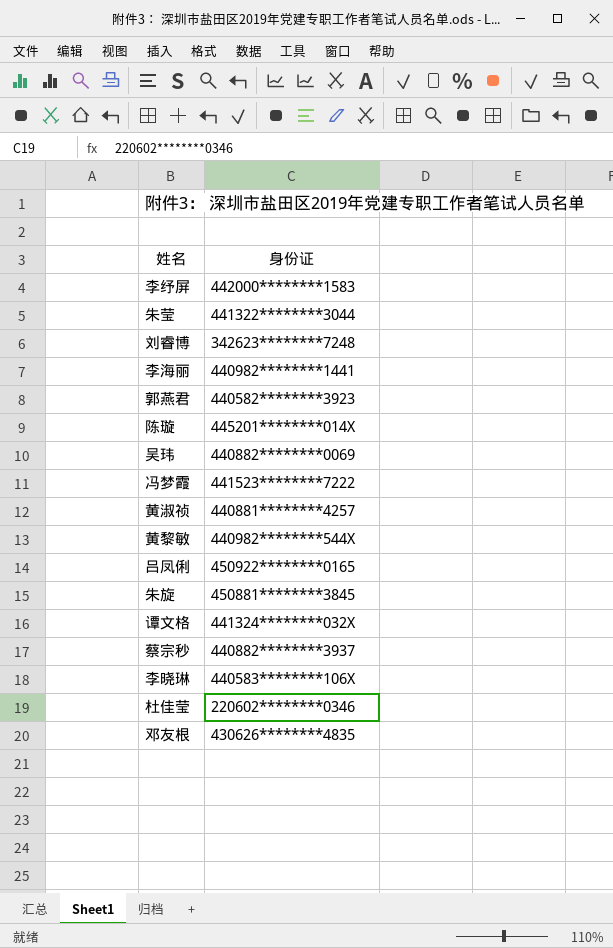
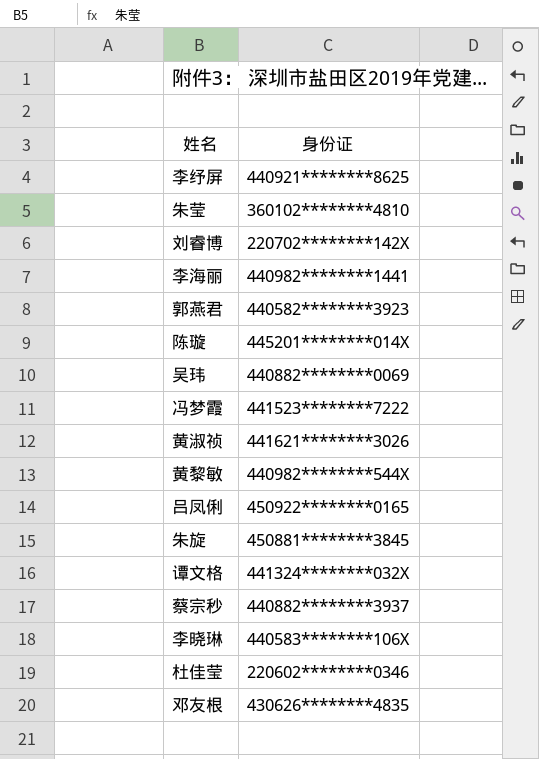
李纾屏 | 身份证: 442000********1583 -> 440921********8625
朱莹 | 身份证: 441322********3044 -> 360102********4810
刘睿博 | 身份证: 342623********7248 -> 220702********142X
黄淑祯 | 身份证: 440881********4257 -> 441621********3026

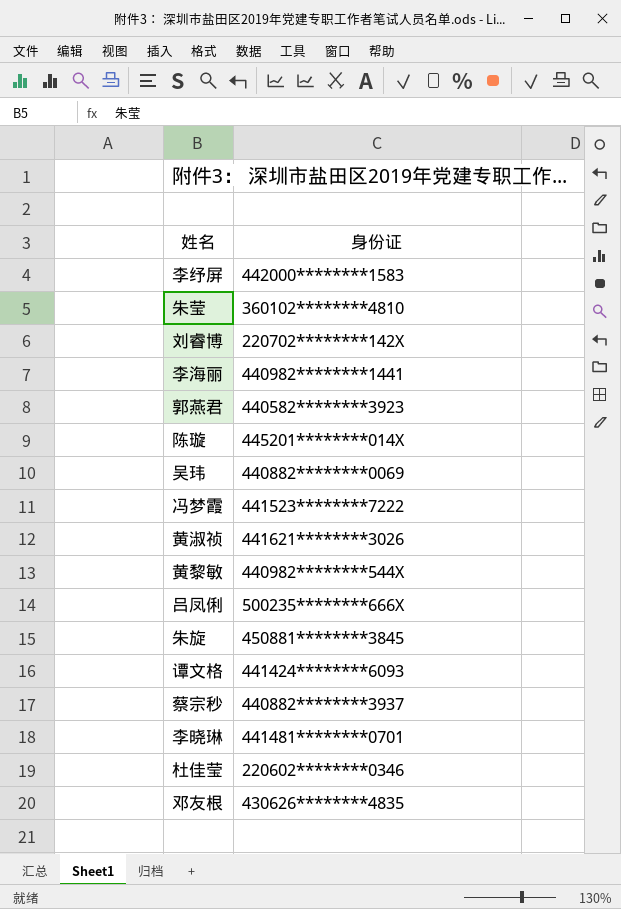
李纾屏 | 身份证: 440921********8625 -> 442000********1583
吕凤俐 | 身份证: 450922********0165 -> 500235********666X
谭文格 | 身份证: 441324********032X -> 441424********6093
李晓琳 | 身份证: 440583********106X -> 441481********0701

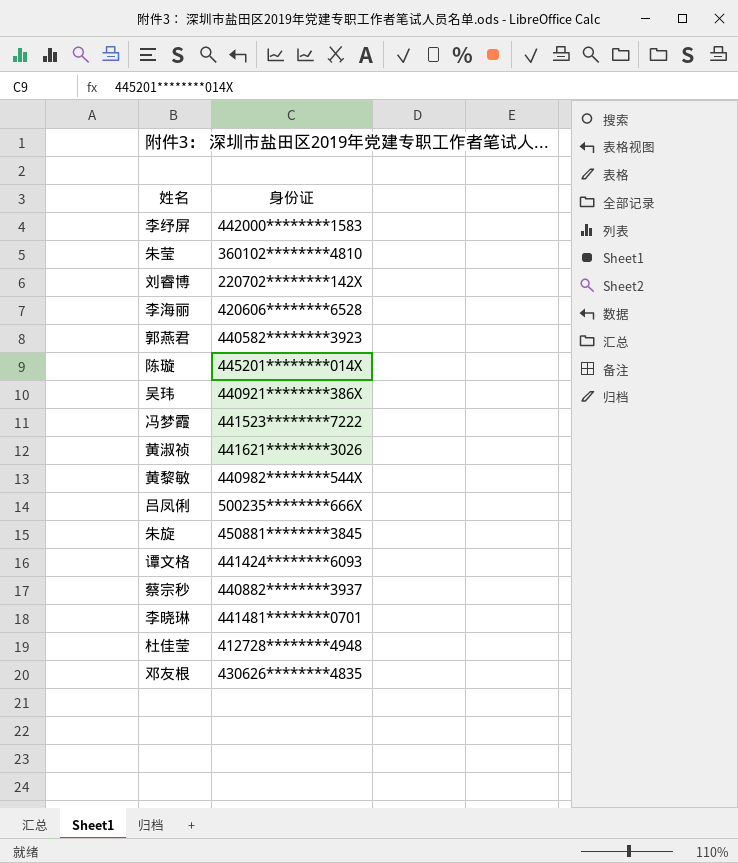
李海丽 | 身份证: 440982********1441 -> 420606********6528
吴玮 | 身份证: 440882********0069 -> 440921********386X
杜佳莹 | 身份证: 220602********0346 -> 412728********4948

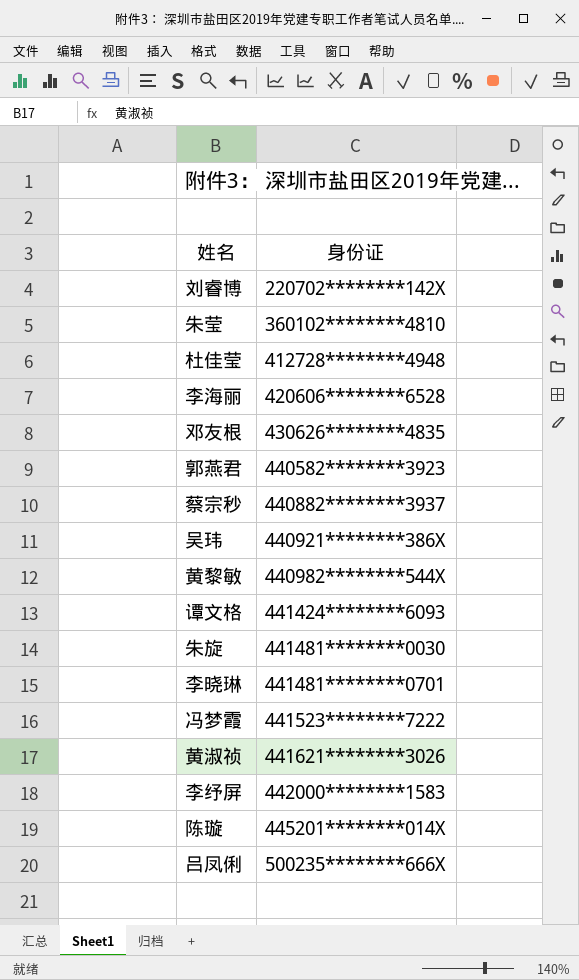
row order: none -> 身份证 ascending
朱旋 | 身份证: 450881********3845 -> 441481********0030

